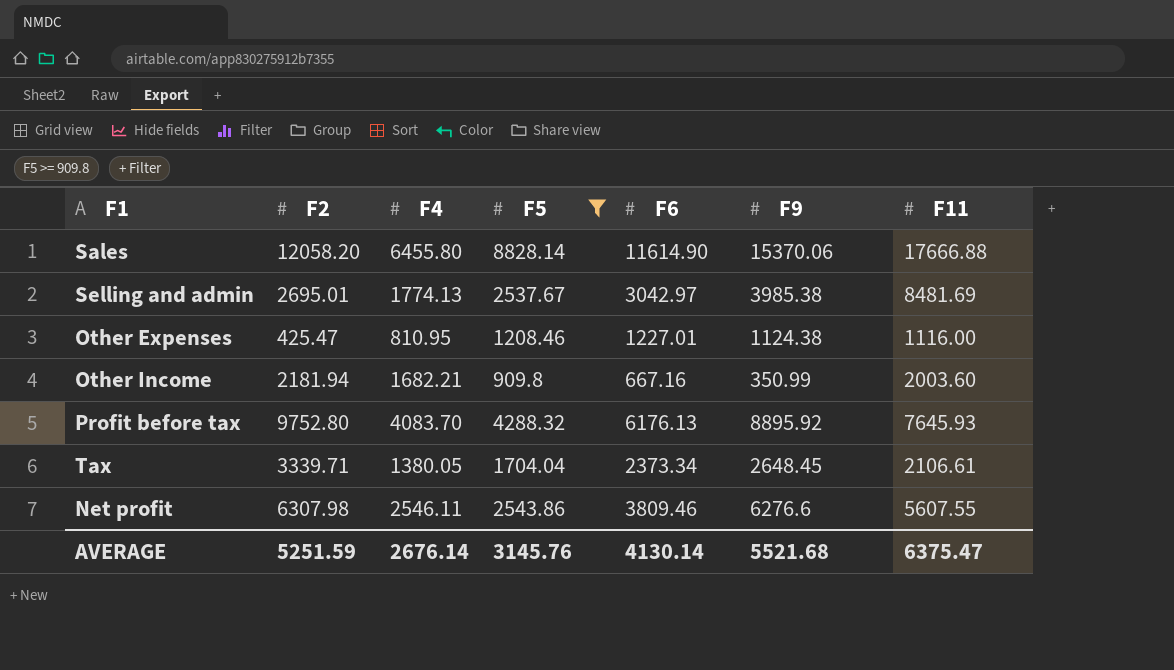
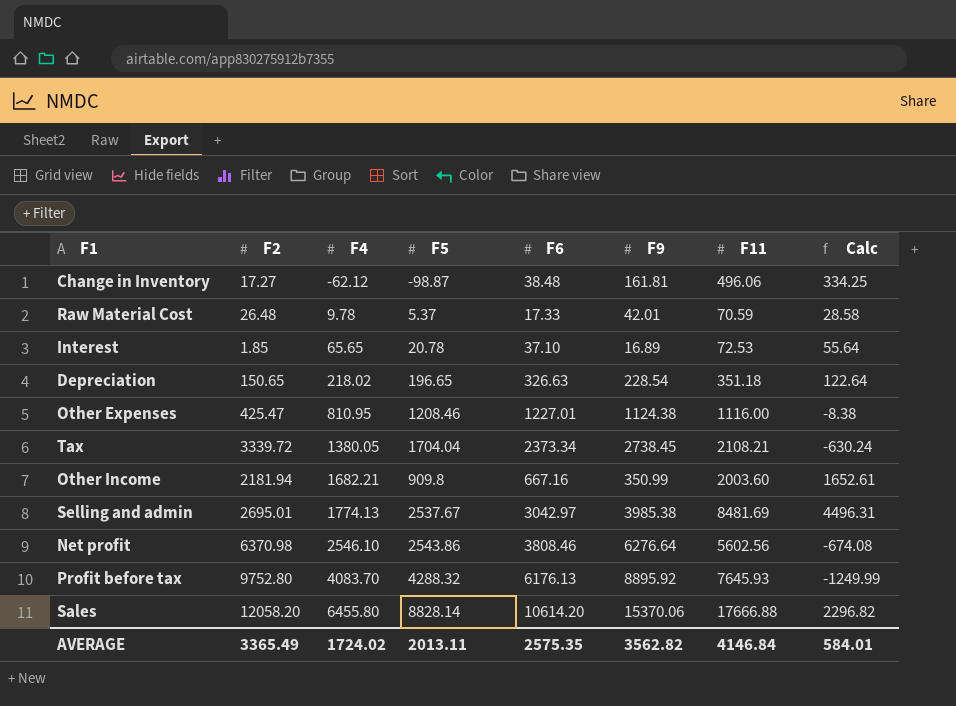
filter: F5 >= 909.8 -> none
row order: none -> F4 ascending
column Calc | formula: none -> [F11] - [F9]
Tax | F2: 3339.71 -> 3339.72
Tax | F9: 2648.45 -> 2738.45
Tax | F11: 2106.61 -> 2108.21
Net profit | F2: 6307.98 -> 6370.98
Net profit | F4: 2546.11 -> 2546.10
Net profit | F6: 3809.46 -> 3808.46
Net profit | F9: 6276.6 -> 6276.64
Net profit | F11: 5607.55 -> 5602.56
Sales | F6: 11614.90 -> 10614.20
AVERAGE | F2: 5251.59 -> 3365.49
AVERAGE | F4: 2676.14 -> 1724.02
AVERAGE | F5: 3145.76 -> 2013.11
AVERAGE | F6: 4130.14 -> 2575.35
AVERAGE | F9: 5521.68 -> 3562.82
AVERAGE | F11: 6375.47 -> 4146.84

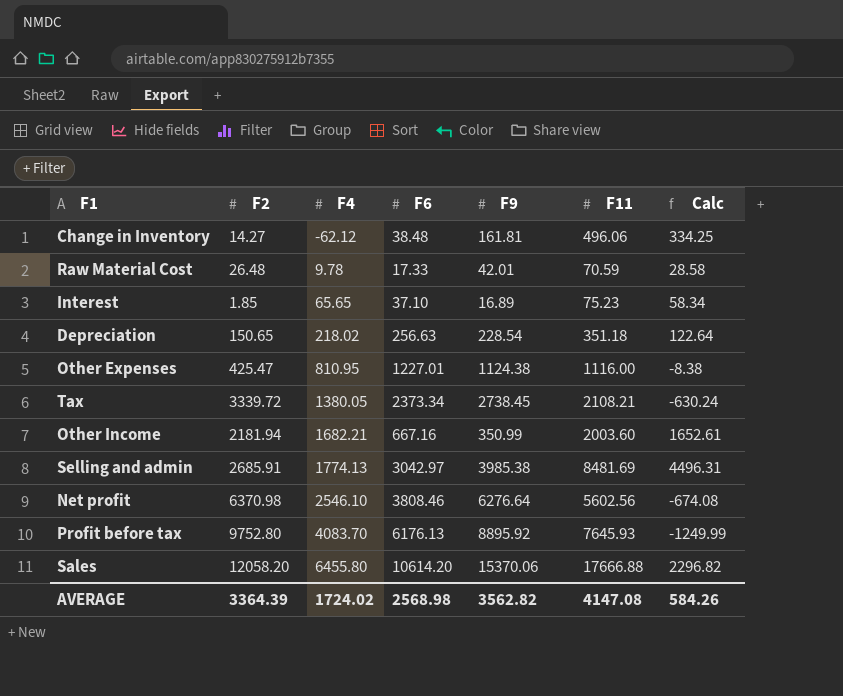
column F5 | position: 4 -> none
Change in Inventory | F2: 17.27 -> 14.27
Interest | F11: 72.53 -> 75.23
Interest | Calc: 55.64 -> 58.34
Depreciation | F6: 326.63 -> 256.63
Selling and admin | F2: 2695.01 -> 2685.91
AVERAGE | F2: 3365.49 -> 3364.39
AVERAGE | F6: 2575.35 -> 2568.98
AVERAGE | F11: 4146.84 -> 4147.08
AVERAGE | Calc: 584.01 -> 584.26

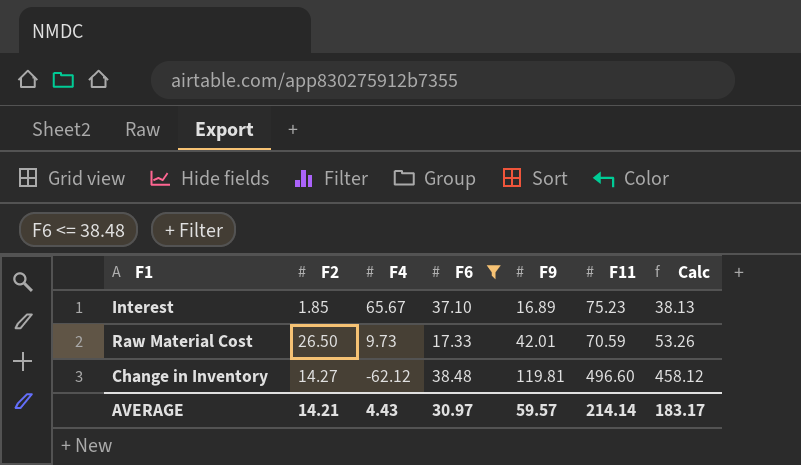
filter: none -> F6 <= 38.48
row order: F4 ascending -> F4 descending
column Calc | formula: [F11] - [F9] -> [F11] - [F6]
Interest | F4: 65.65 -> 65.67
Raw Material Cost | F2: 26.48 -> 26.50
Raw Material Cost | F4: 9.78 -> 9.73
Change in Inventory | F9: 161.81 -> 119.81
Change in Inventory | F11: 496.06 -> 496.60
AVERAGE | F2: 3364.39 -> 14.21
AVERAGE | F4: 1724.02 -> 4.43
AVERAGE | F6: 2568.98 -> 30.97
AVERAGE | F9: 3562.82 -> 59.57
AVERAGE | F11: 4147.08 -> 214.14
AVERAGE | Calc: 584.26 -> 183.17

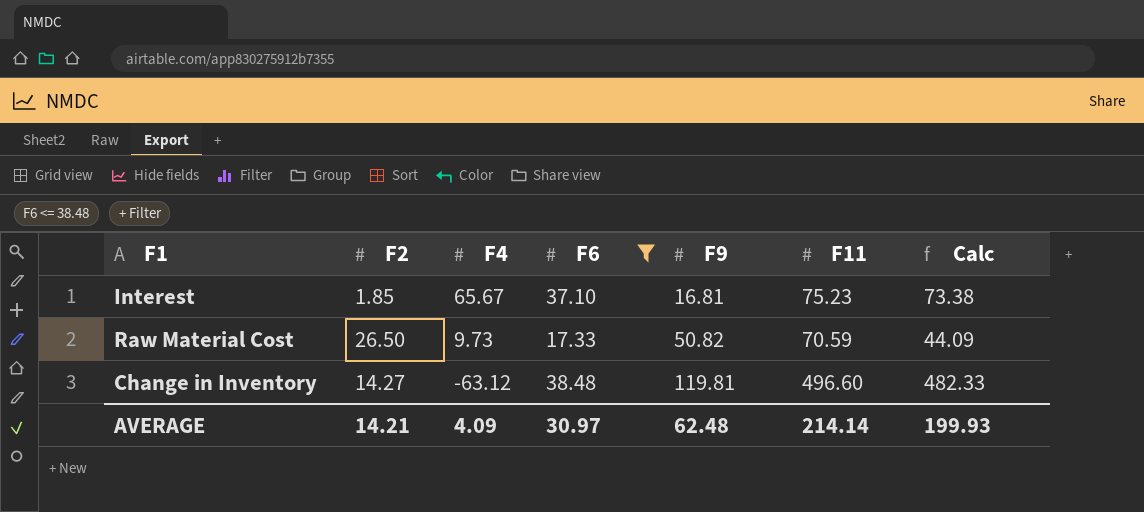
column Calc | formula: [F11] - [F6] -> [F11] - [F2]
Interest | F9: 16.89 -> 16.81
Raw Material Cost | F9: 42.01 -> 50.82
Change in Inventory | F4: -62.12 -> -63.12
AVERAGE | F4: 4.43 -> 4.09
AVERAGE | F9: 59.57 -> 62.48
AVERAGE | Calc: 183.17 -> 199.93

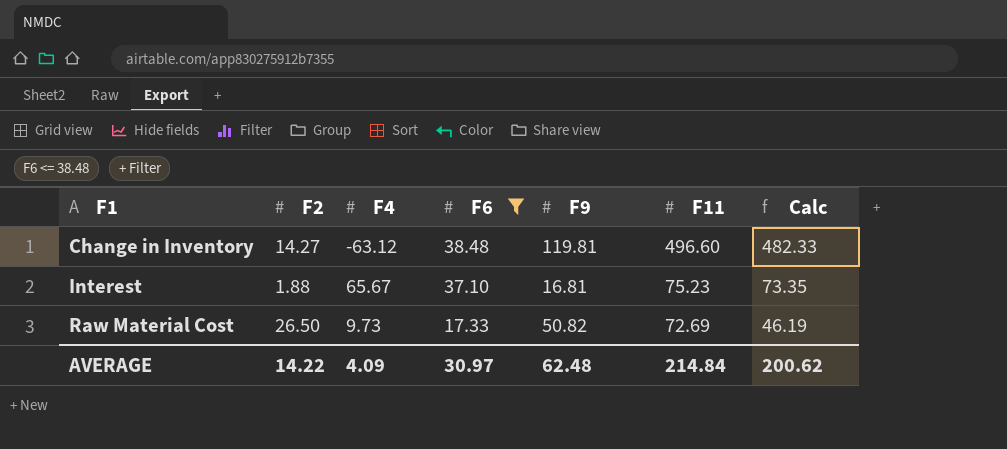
row order: F4 descending -> F1 ascending
Interest | F2: 1.85 -> 1.88
Interest | Calc: 73.38 -> 73.35
Raw Material Cost | F11: 70.59 -> 72.69
Raw Material Cost | Calc: 44.09 -> 46.19
AVERAGE | F2: 14.21 -> 14.22
AVERAGE | F11: 214.14 -> 214.84
AVERAGE | Calc: 199.93 -> 200.62

